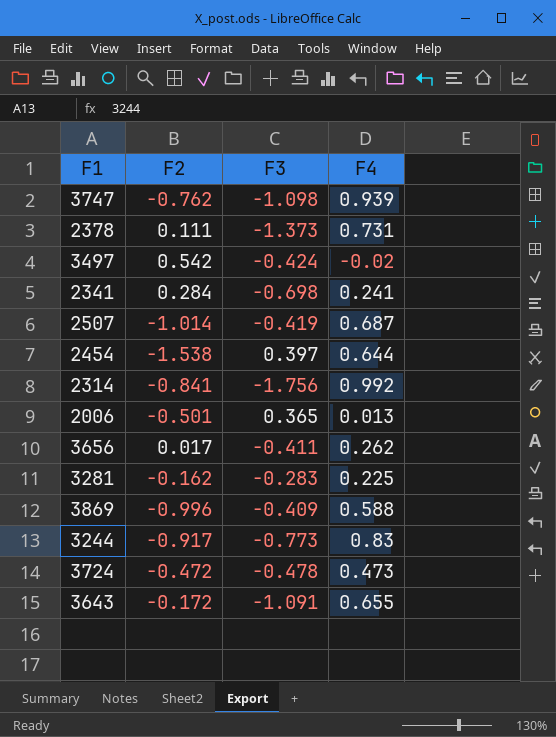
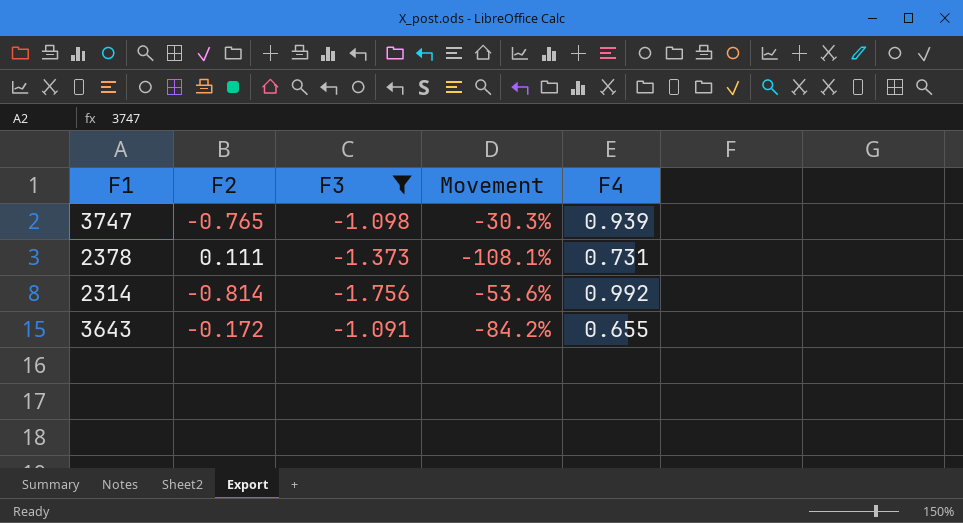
filter: none -> F3 <= -1.091
column Movement | formula: none -> ([F2] - [F3]) / [F3]
3747 | F2: -0.762 -> -0.765
2314 | F2: -0.841 -> -0.814

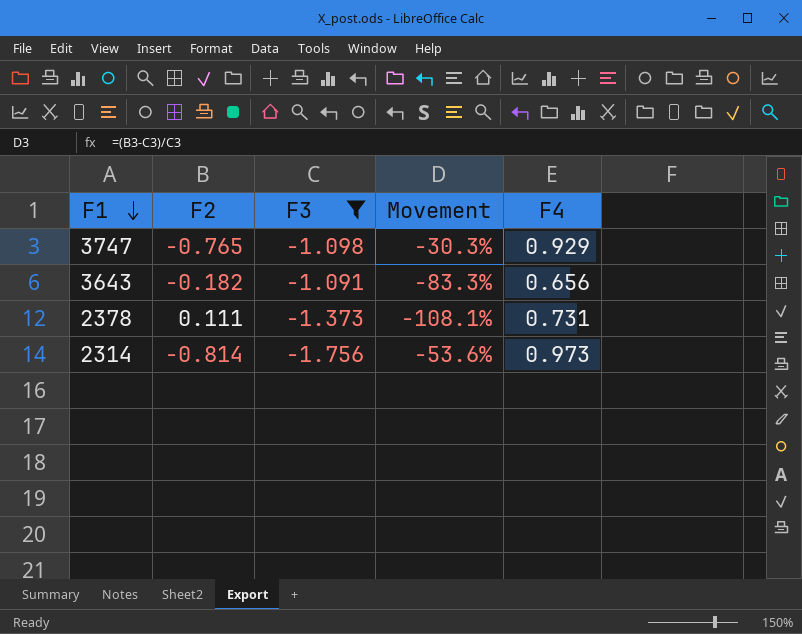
row order: none -> F1 descending
3747 | F4: 0.939 -> 0.929
3643 | F2: -0.172 -> -0.182
3643 | Movement: -84.2% -> -83.3%
3643 | F4: 0.655 -> 0.656
2314 | F4: 0.992 -> 0.973

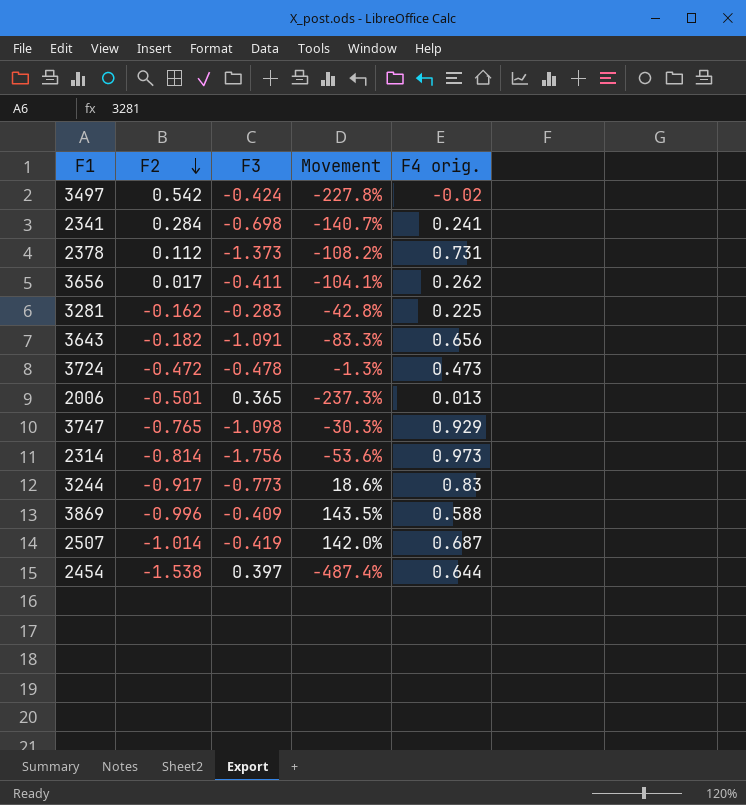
filter: F3 <= -1.091 -> none
row order: F1 descending -> F2 descending
column name: F4 -> F4 orig.
2378 | F2: 0.111 -> 0.112
2378 | Movement: -108.1% -> -108.2%

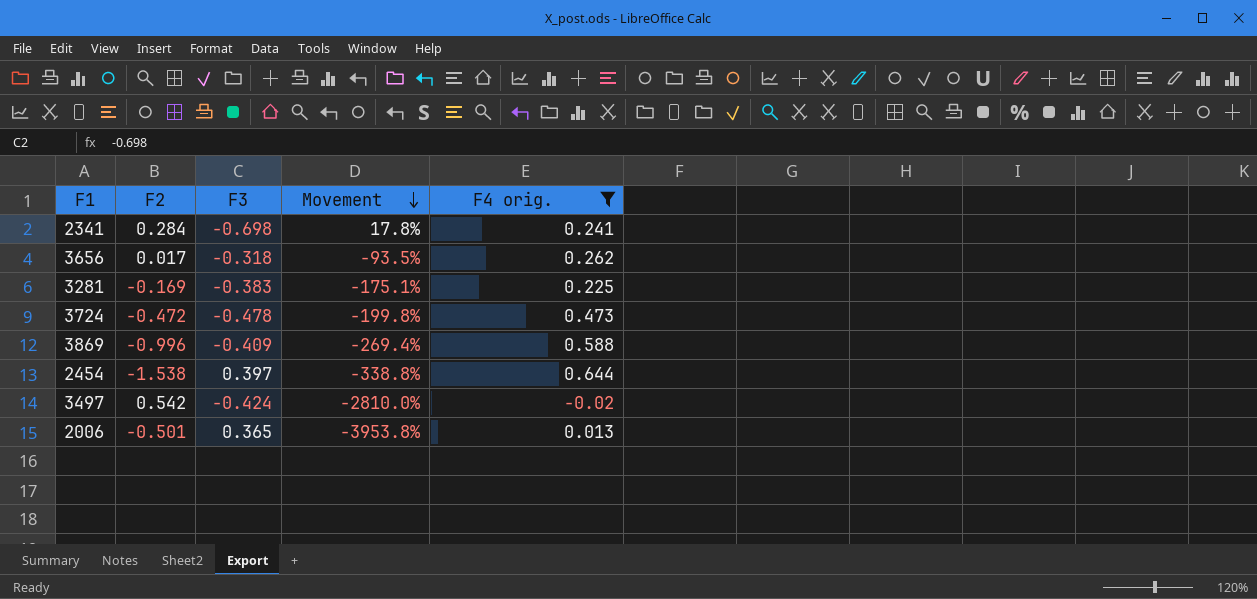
filter: none -> F4 orig. <= 0.644
row order: F2 descending -> Movement descending
column Movement | formula: ([F2] - [F3]) / [F3] -> ([F2] - [F4 orig.]) / [F4 orig.]
3656 | F3: -0.411 -> -0.318
3281 | F2: -0.162 -> -0.169
3281 | F3: -0.283 -> -0.383

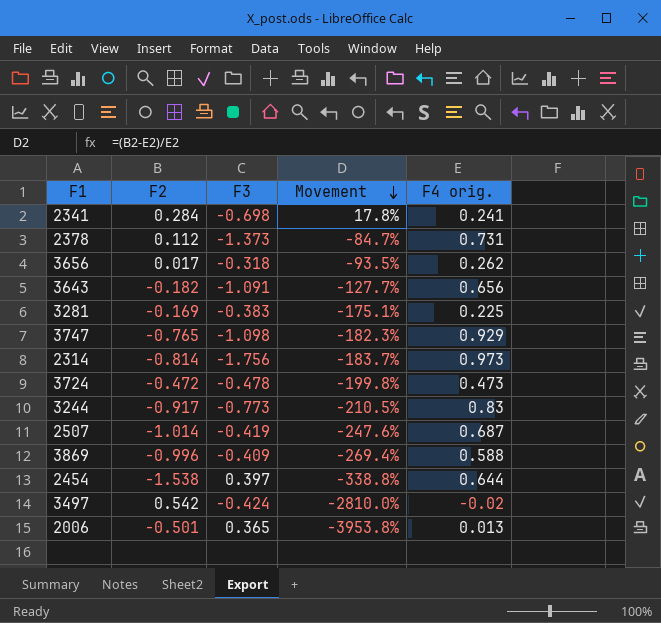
filter: F4 orig. <= 0.644 -> none

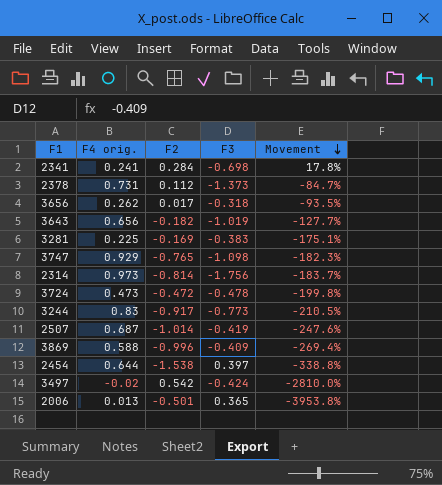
column F4 orig. | position: 5 -> 2
3643 | F3: -1.091 -> -1.019

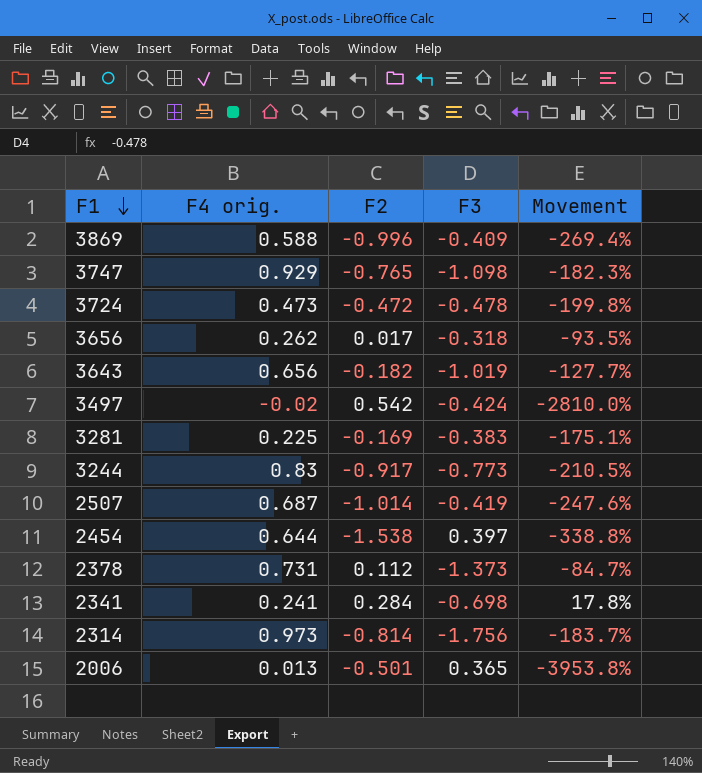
row order: Movement descending -> F1 descending

